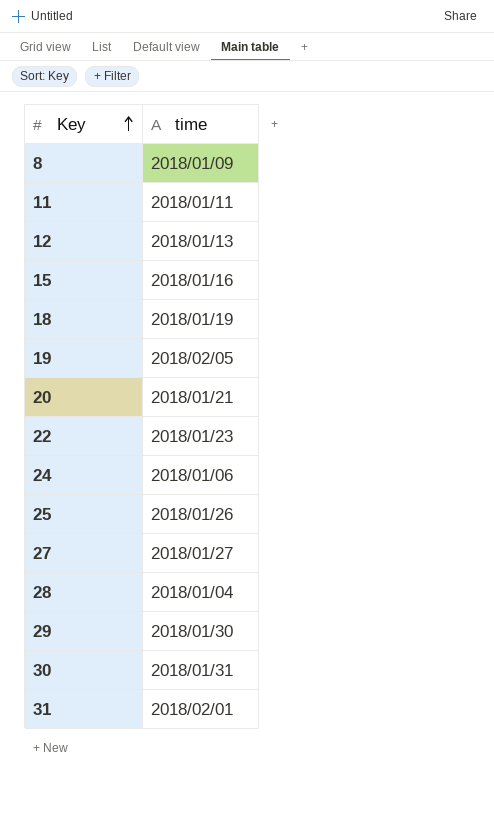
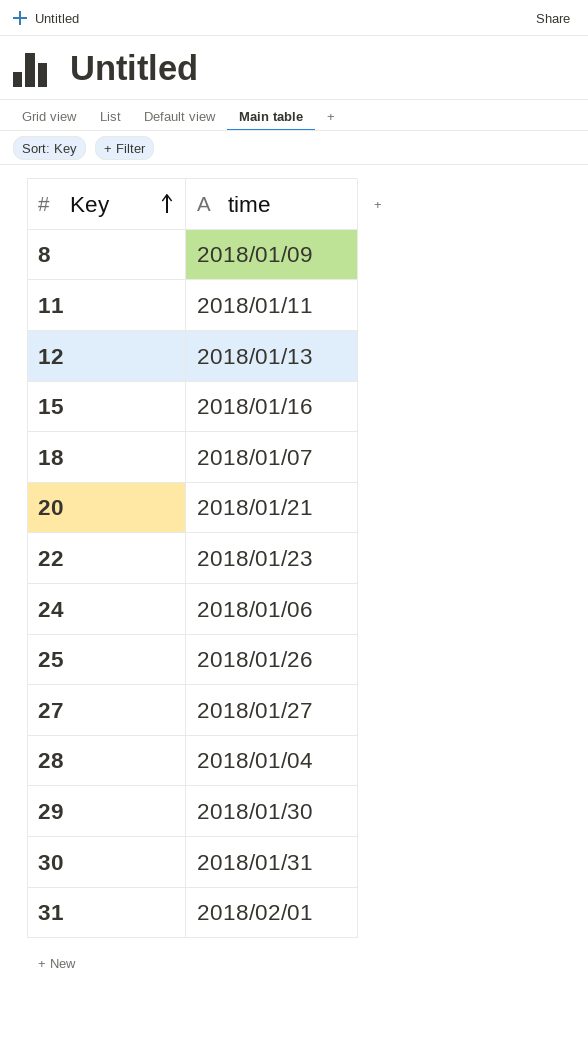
row 19: 2018/02/05 -> none
18 | time: 2018/01/19 -> 2018/01/07

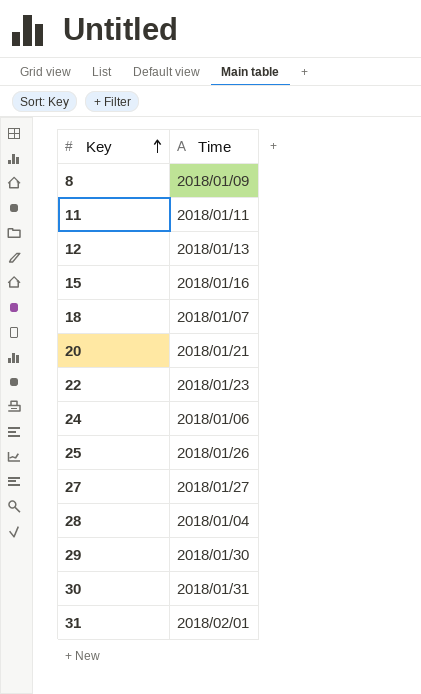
column name: time -> Time

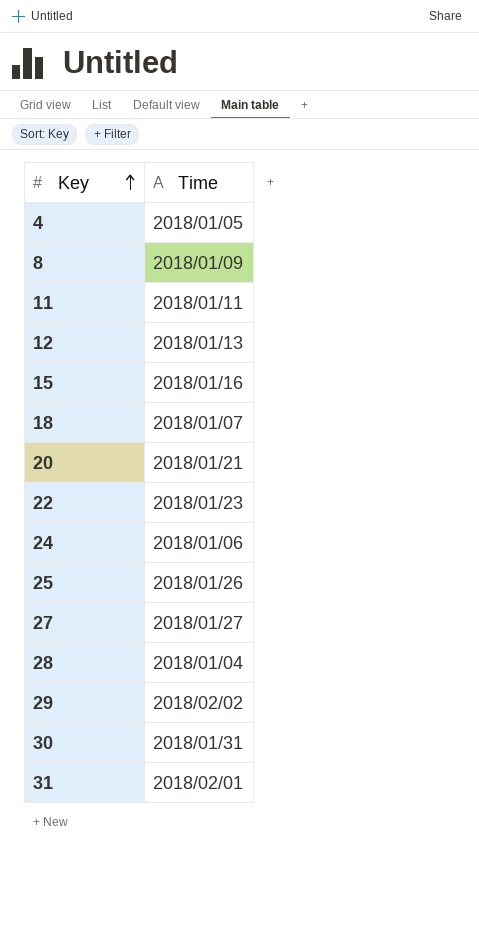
row 4: none -> 2018/01/05
29 | Time: 2018/01/30 -> 2018/02/02

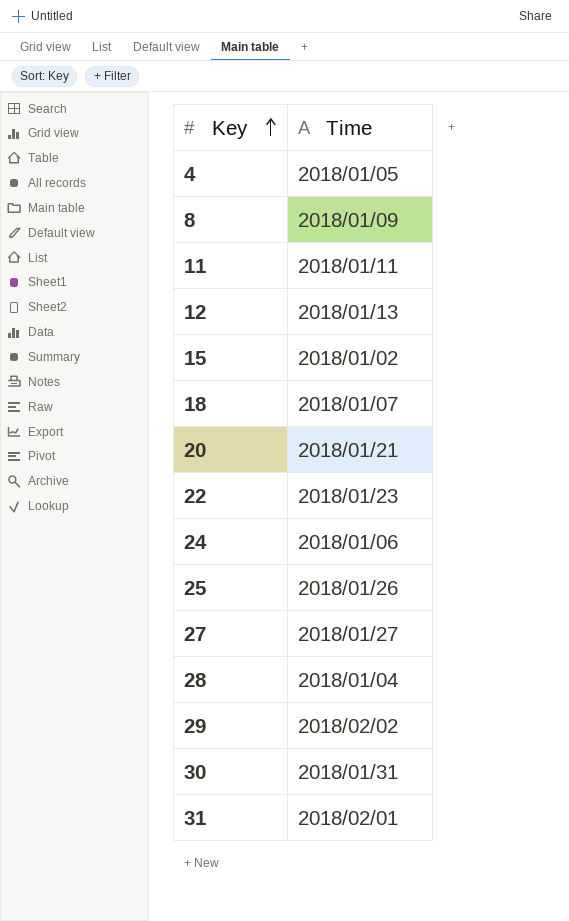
15 | Time: 2018/01/16 -> 2018/01/02

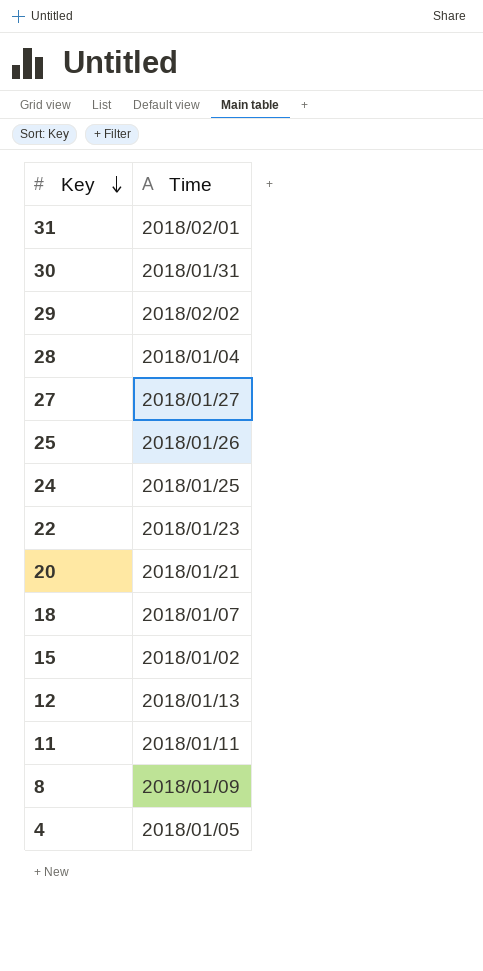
row order: Key ascending -> Key descending
24 | Time: 2018/01/06 -> 2018/01/25

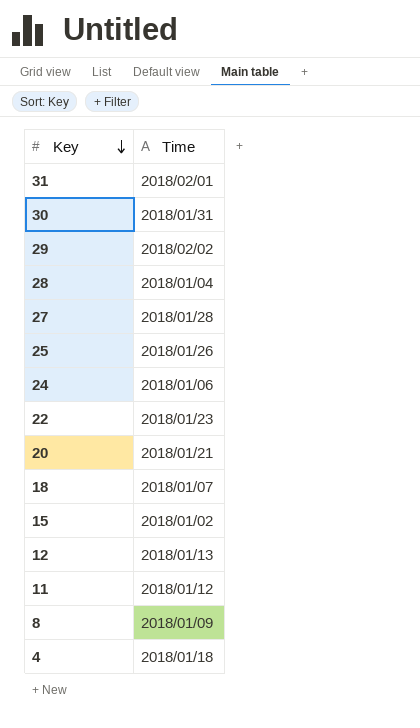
27 | Time: 2018/01/27 -> 2018/01/28
24 | Time: 2018/01/25 -> 2018/01/06
11 | Time: 2018/01/11 -> 2018/01/12
4 | Time: 2018/01/05 -> 2018/01/18

